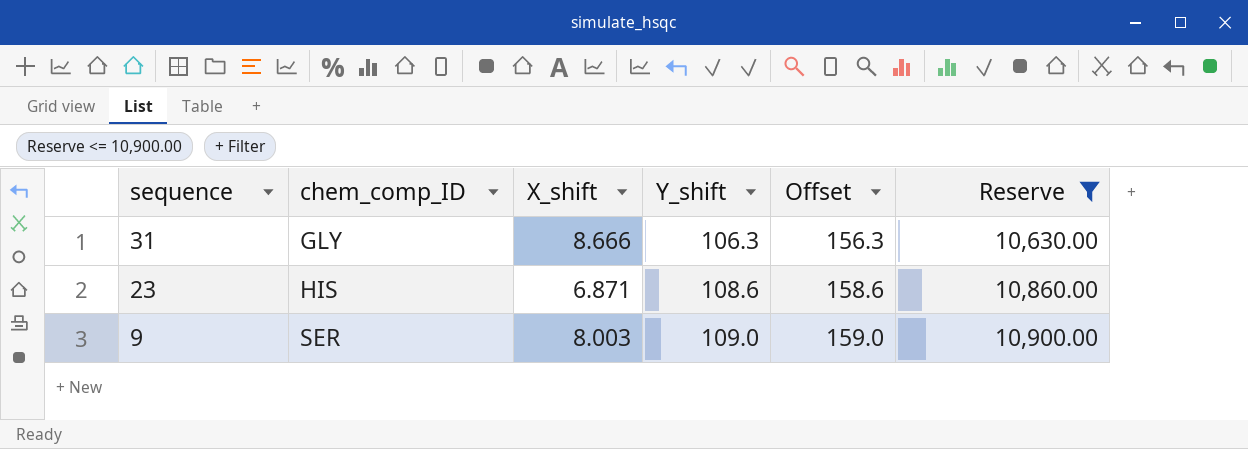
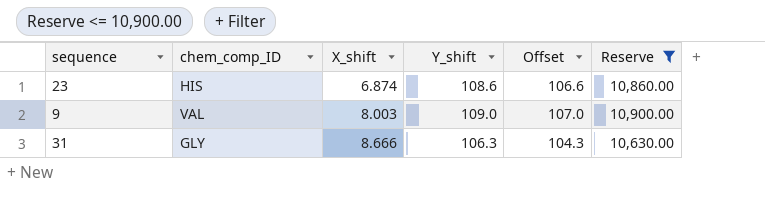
row order: sequence descending -> X_shift ascending
column Offset | formula: [Y_shift] + 50 -> [Y_shift] - 2
23 | X_shift: 6.871 -> 6.874
9 | chem_comp_ID: SER -> VAL

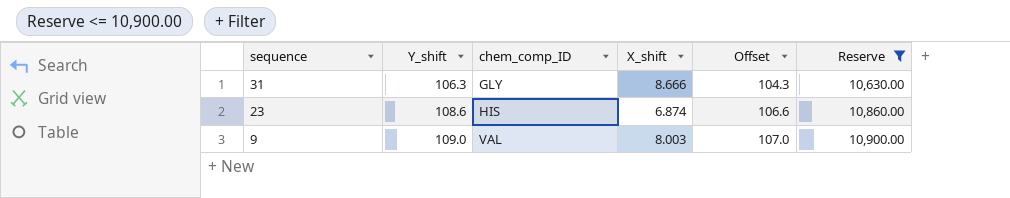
row order: X_shift ascending -> sequence descending
column Y_shift | position: 4 -> 2

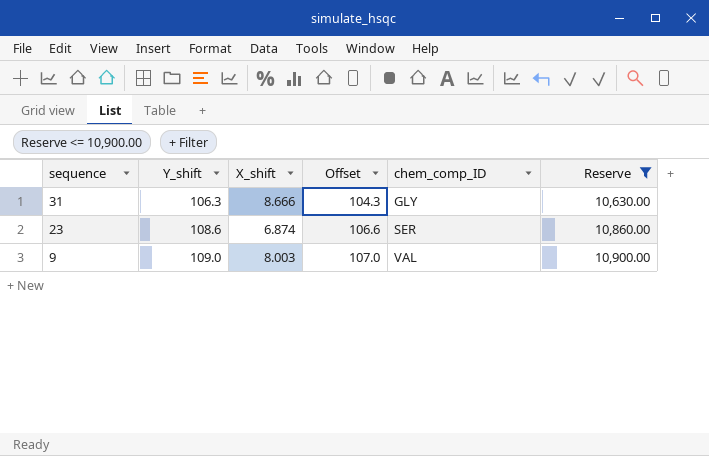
column chem_comp_ID | position: 3 -> 5
23 | chem_comp_ID: HIS -> SER

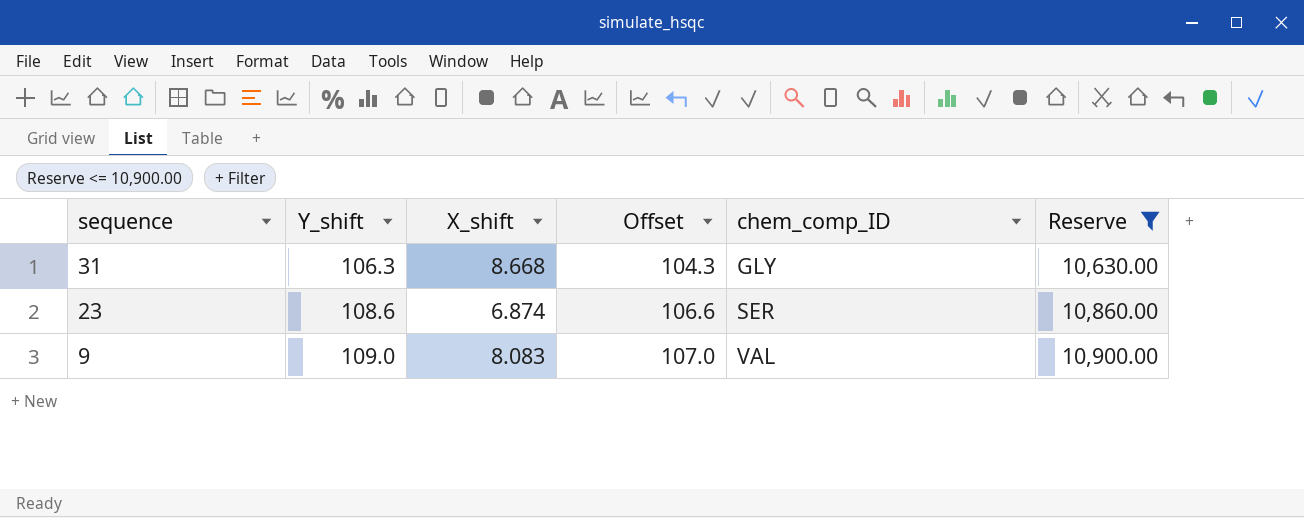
31 | X_shift: 8.666 -> 8.668
9 | X_shift: 8.003 -> 8.083

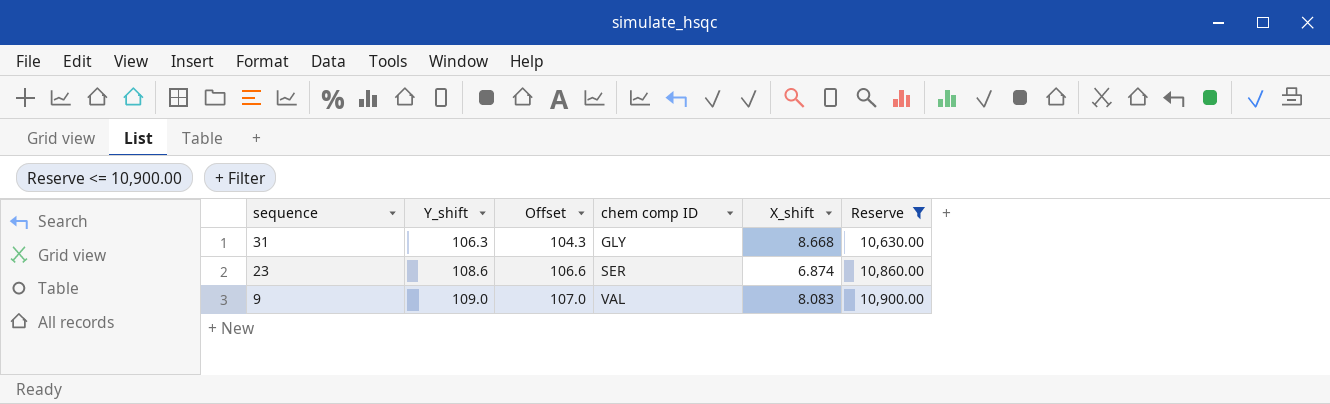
column name: chem_comp_ID -> chem comp ID
column X_shift | position: 3 -> 5

